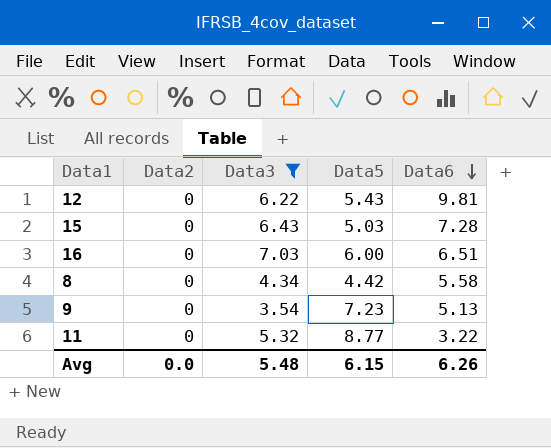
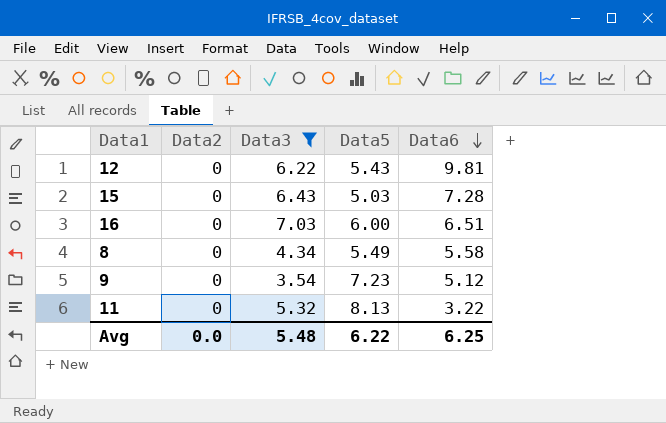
8 | Data5: 4.42 -> 5.49
9 | Data6: 5.13 -> 5.12
11 | Data5: 8.77 -> 8.13
Avg | Data5: 6.15 -> 6.22
Avg | Data6: 6.26 -> 6.25

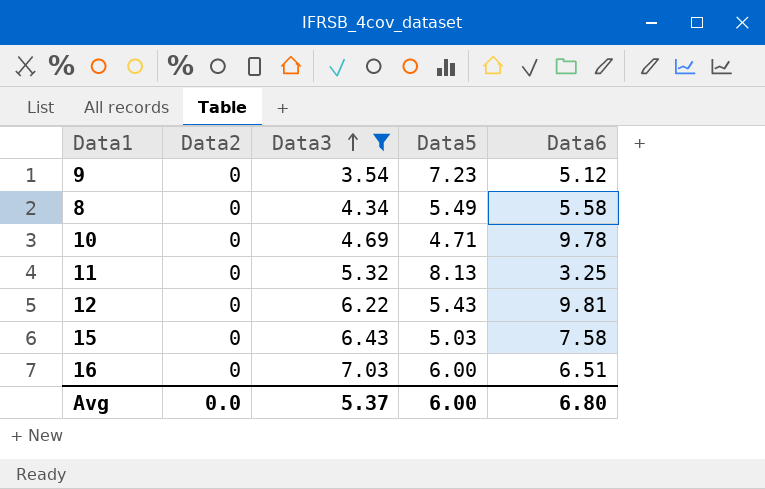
row order: Data6 descending -> Data3 ascending
row 10: none -> 0 | 4.69 | 4.71 | 9.78
11 | Data6: 3.22 -> 3.25
15 | Data6: 7.28 -> 7.58
Avg | Data3: 5.48 -> 5.37
Avg | Data5: 6.22 -> 6.00
Avg | Data6: 6.25 -> 6.80

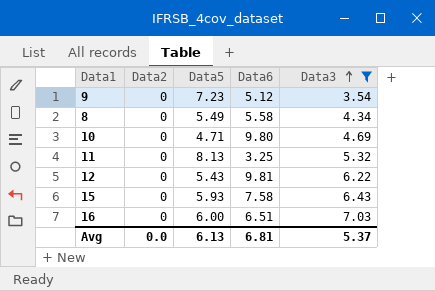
column Data3 | position: 3 -> 5
10 | Data6: 9.78 -> 9.80
15 | Data5: 5.03 -> 5.93
Avg | Data5: 6.00 -> 6.13
Avg | Data6: 6.80 -> 6.81

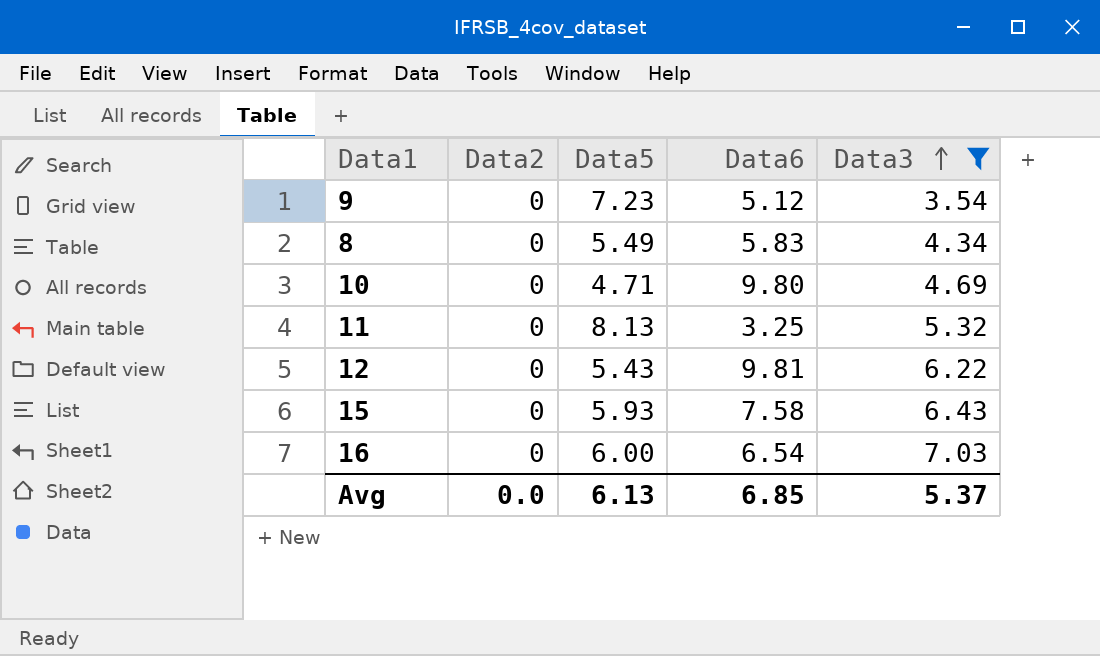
8 | Data6: 5.58 -> 5.83
16 | Data6: 6.51 -> 6.54
Avg | Data6: 6.81 -> 6.85

